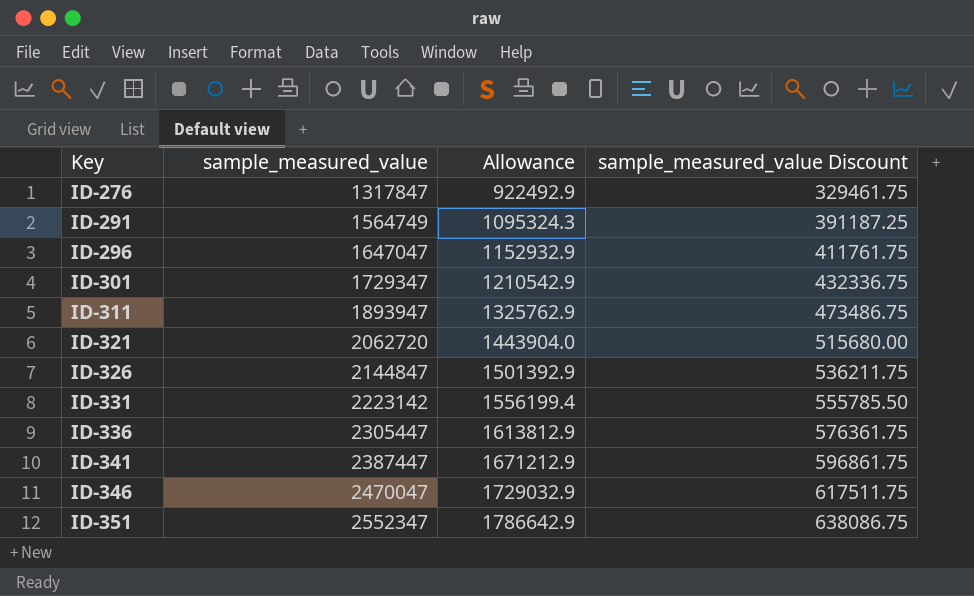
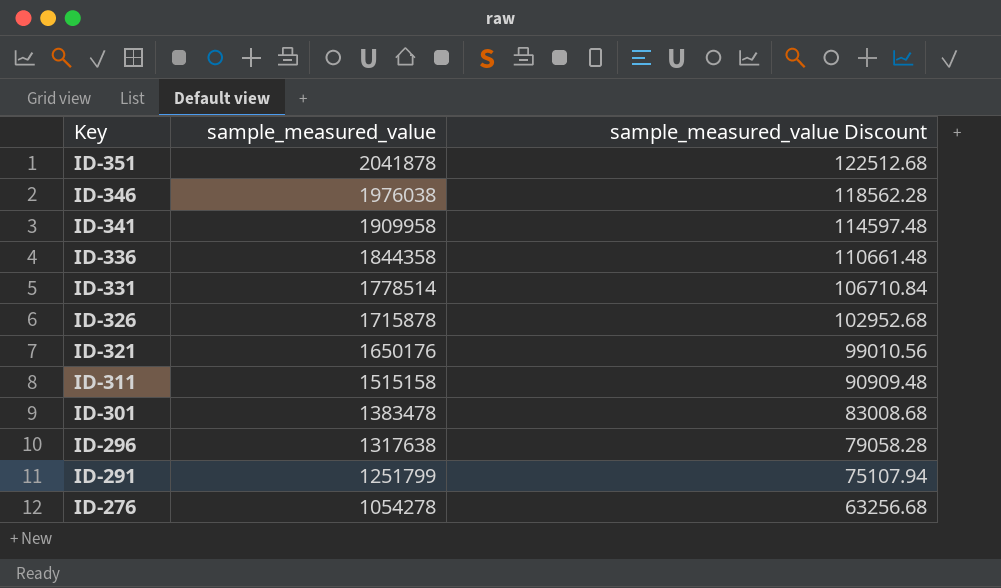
row order: Key ascending -> Key descending
column Allowance | formula: [sample_measured_value] * 0.7 -> none
column sample_measured_value Discount | formula: [sample_measured_value] * 0.25 -> [sample_measured_value] * 0.06
ID-351 | sample_measured_value: 2552347 -> 2041878
ID-346 | sample_measured_value: 2470047 -> 1976038
ID-341 | sample_measured_value: 2387447 -> 1909958
ID-336 | sample_measured_value: 2305447 -> 1844358
ID-331 | sample_measured_value: 2223142 -> 1778514
ID-326 | sample_measured_value: 2144847 -> 1715878
ID-321 | sample_measured_value: 2062720 -> 1650176
ID-311 | sample_measured_value: 1893947 -> 1515158
ID-301 | sample_measured_value: 1729347 -> 1383478
ID-296 | sample_measured_value: 1647047 -> 1317638
ID-291 | sample_measured_value: 1564749 -> 1251799
ID-276 | sample_measured_value: 1317847 -> 1054278

